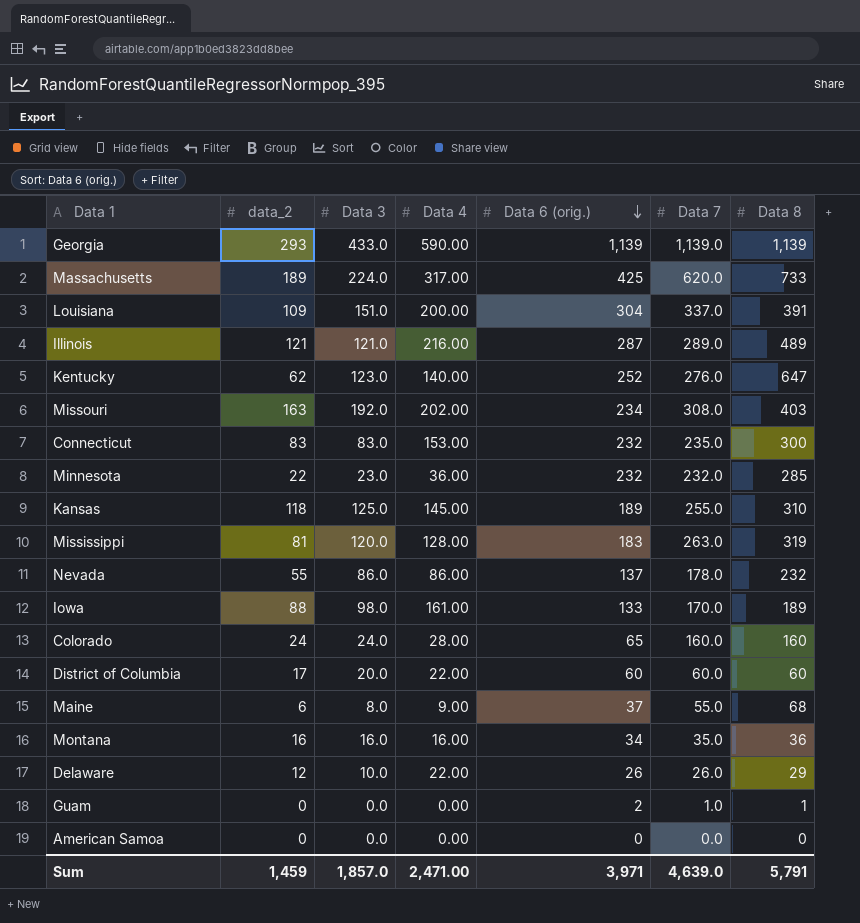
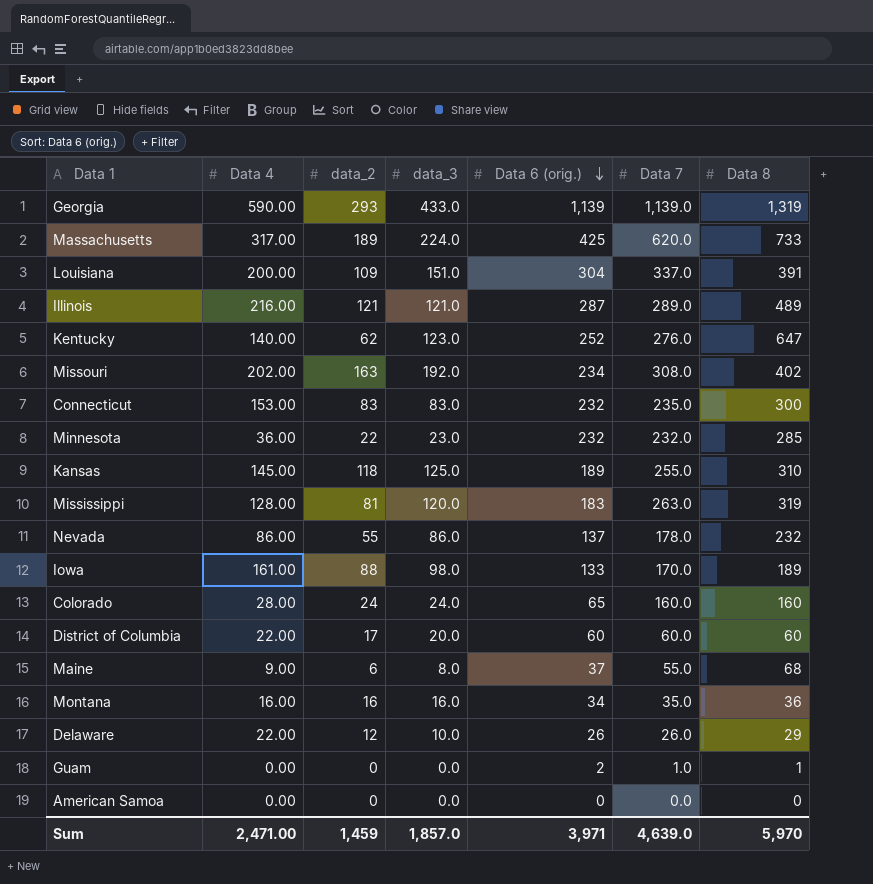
column Data 4 | position: 4 -> 2
column name: Data 3 -> data_3
Georgia | Data 8: 1,139 -> 1,319
Missouri | Data 8: 403 -> 402
Sum | Data 8: 5,791 -> 5,970

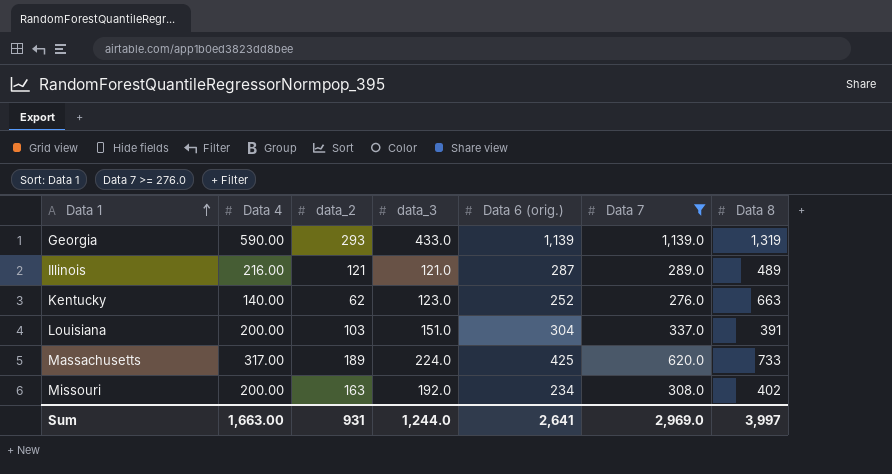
filter: none -> Data 7 >= 276.0
row order: Data 6 (orig.) descending -> Data 1 ascending
Kentucky | Data 8: 647 -> 663
Louisiana | data_2: 109 -> 103
Missouri | Data 4: 202.00 -> 200.00
Sum | Data 4: 2,471.00 -> 1,663.00
Sum | data_2: 1,459 -> 931
Sum | data_3: 1,857.0 -> 1,244.0
Sum | Data 6 (orig.): 3,971 -> 2,641
Sum | Data 7: 4,639.0 -> 2,969.0
Sum | Data 8: 5,970 -> 3,997

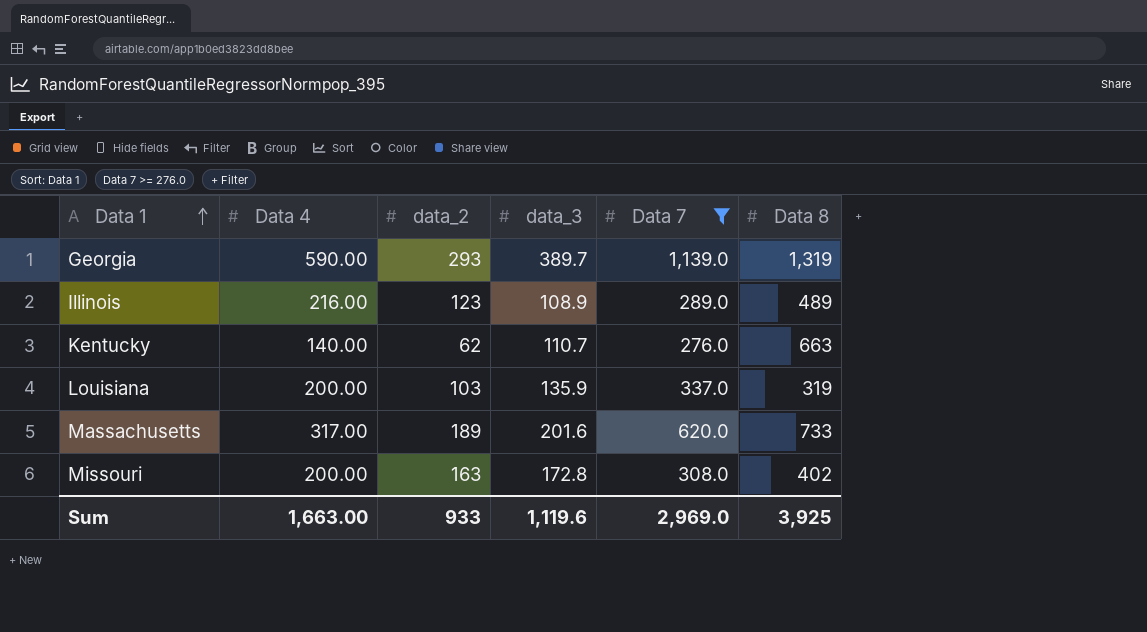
column Data 6 (orig.) | position: 5 -> none
Georgia | data_3: 433.0 -> 389.7
Illinois | data_2: 121 -> 123
Illinois | data_3: 121.0 -> 108.9
Kentucky | data_3: 123.0 -> 110.7
Louisiana | data_3: 151.0 -> 135.9
Louisiana | Data 8: 391 -> 319
Massachusetts | data_3: 224.0 -> 201.6
Missouri | data_3: 192.0 -> 172.8
Sum | data_2: 931 -> 933
Sum | data_3: 1,244.0 -> 1,119.6
Sum | Data 8: 3,997 -> 3,925

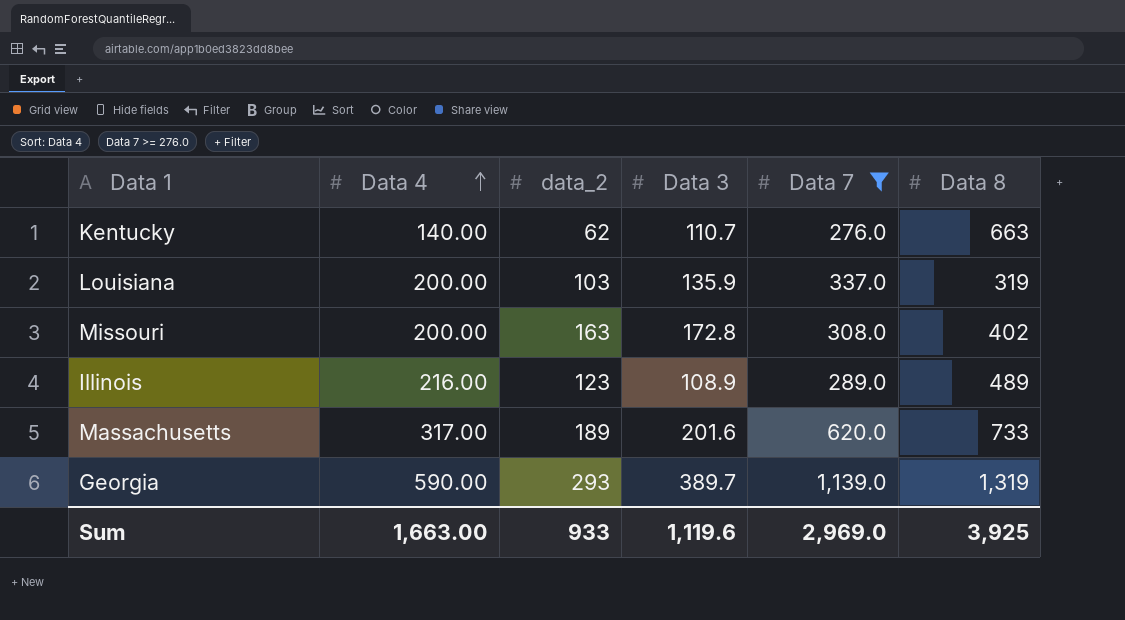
row order: Data 1 ascending -> Data 4 ascending
column name: data_3 -> Data 3

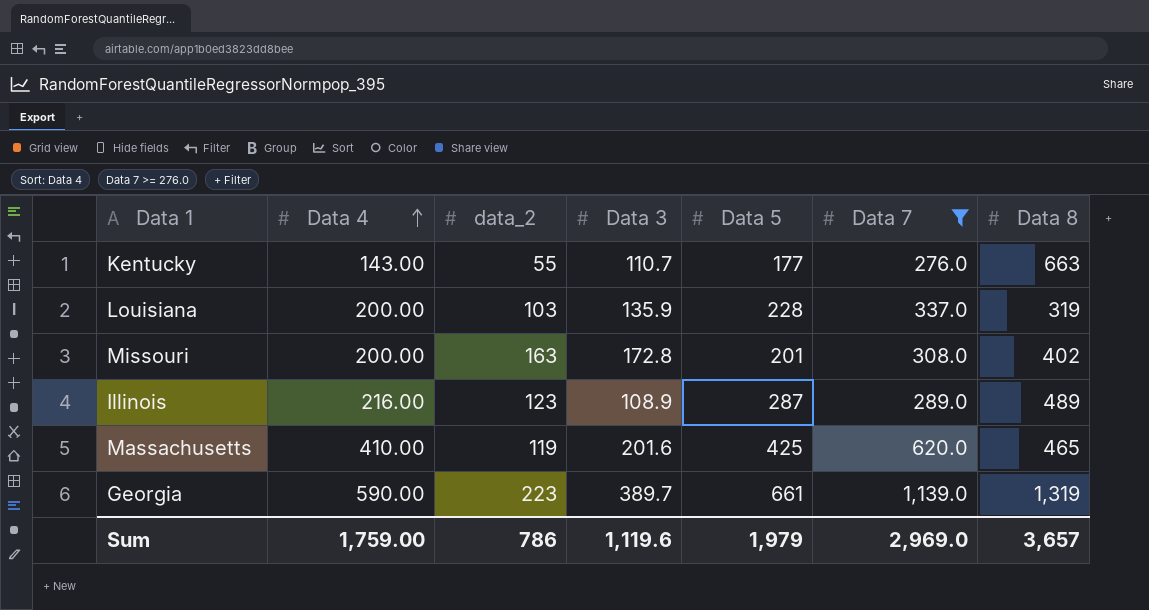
column Data 5 | position: none -> 5
Kentucky | Data 4: 140.00 -> 143.00
Kentucky | data_2: 62 -> 55
Massachusetts | Data 4: 317.00 -> 410.00
Massachusetts | data_2: 189 -> 119
Massachusetts | Data 8: 733 -> 465
Georgia | data_2: 293 -> 223
Sum | Data 4: 1,663.00 -> 1,759.00
Sum | data_2: 933 -> 786
Sum | Data 8: 3,925 -> 3,657

